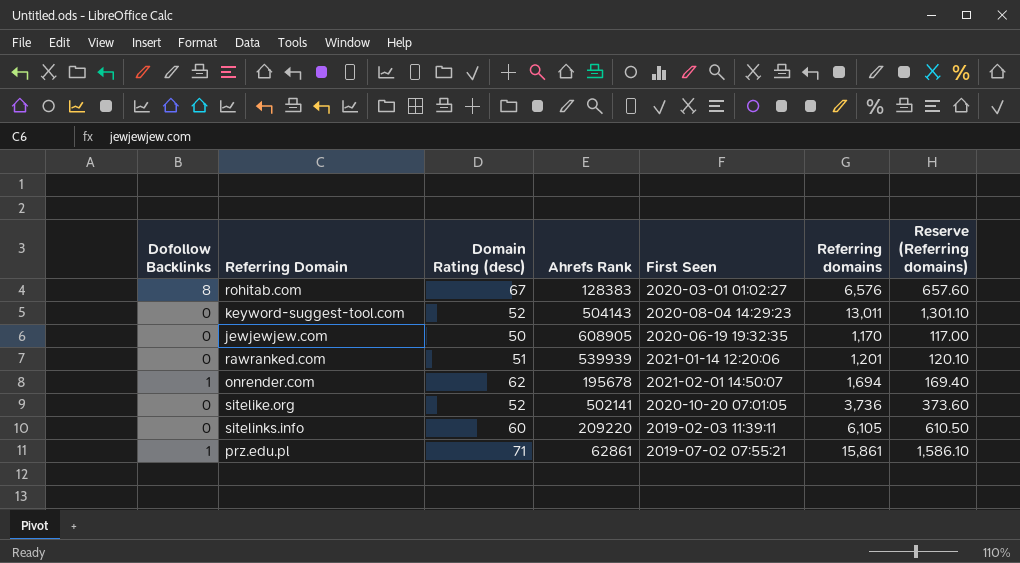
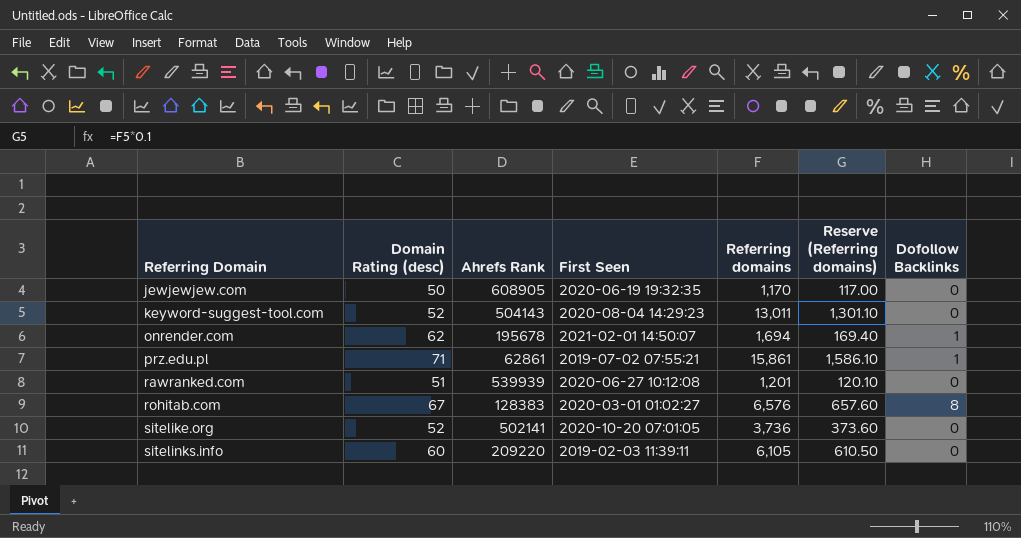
row order: none -> Referring Domain ascending
column Dofollow Backlinks | position: 1 -> 7
rawranked.com | First Seen: 2021-01-14 12:20:06 -> 2020-06-27 10:12:08

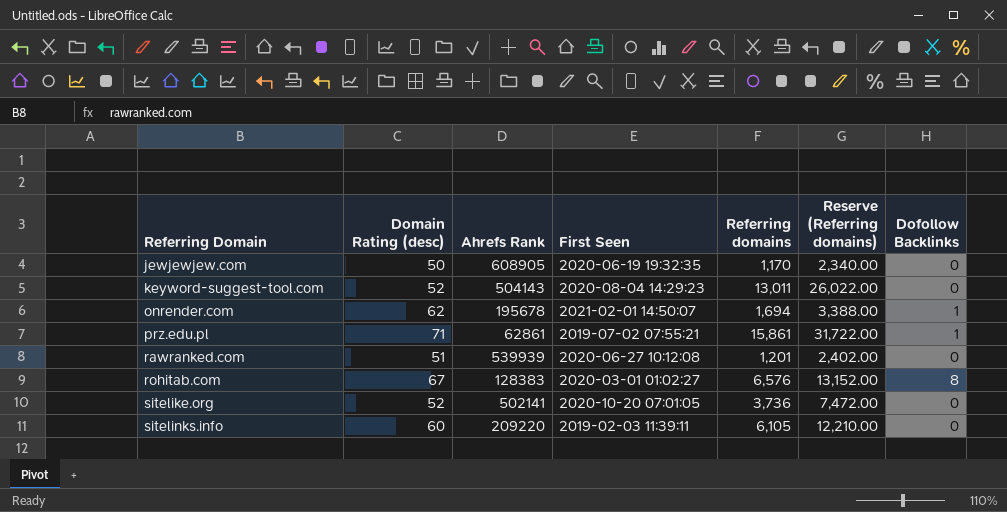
column Reserve (Referring domains) | formula: [Referring domains] * 0.1 -> [Referring domains] * 2

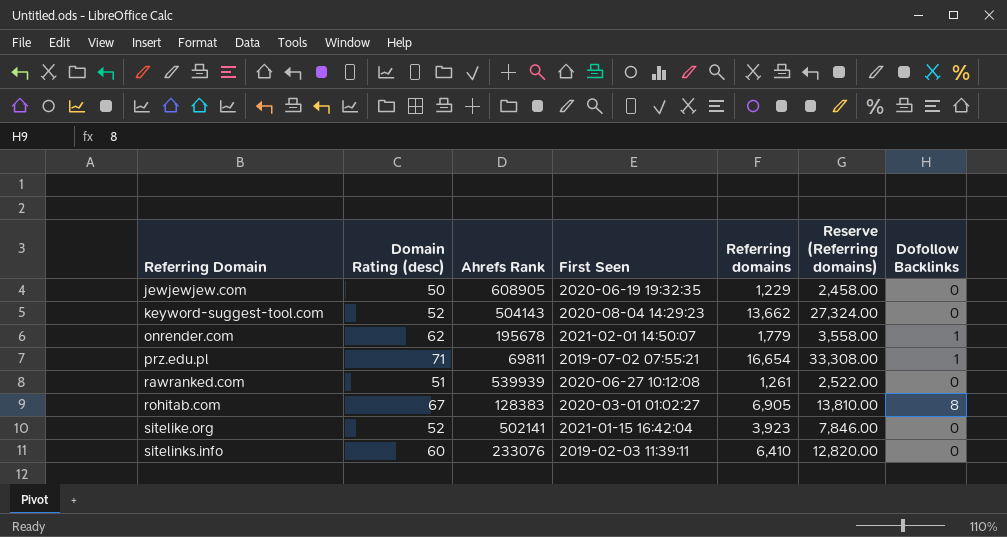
jewjewjew.com | Referring domains: 1,170 -> 1,229
jewjewjew.com | Reserve (Referring domains): 2,340.00 -> 2,458.00
keyword-suggest-tool.com | Referring domains: 13,011 -> 13,662
keyword-suggest-tool.com | Reserve (Referring domains): 26,022.00 -> 27,324.00
onrender.com | Referring domains: 1,694 -> 1,779
onrender.com | Reserve (Referring domains): 3,388.00 -> 3,558.00
prz.edu.pl | Ahrefs Rank: 62861 -> 69811
prz.edu.pl | Referring domains: 15,861 -> 16,654
prz.edu.pl | Reserve (Referring domains): 31,722.00 -> 33,308.00
rawranked.com | Referring domains: 1,201 -> 1,261
rawranked.com | Reserve (Referring domains): 2,402.00 -> 2,522.00
rohitab.com | Referring domains: 6,576 -> 6,905
rohitab.com | Reserve (Referring domains): 13,152.00 -> 13,810.00
sitelike.org | First Seen: 2020-10-20 07:01:05 -> 2021-01-15 16:42:04
sitelike.org | Referring domains: 3,736 -> 3,923
sitelike.org | Reserve (Referring domains): 7,472.00 -> 7,846.00
sitelinks.info | Ahrefs Rank: 209220 -> 233076
sitelinks.info | Referring domains: 6,105 -> 6,410
sitelinks.info | Reserve (Referring domains): 12,210.00 -> 12,820.00

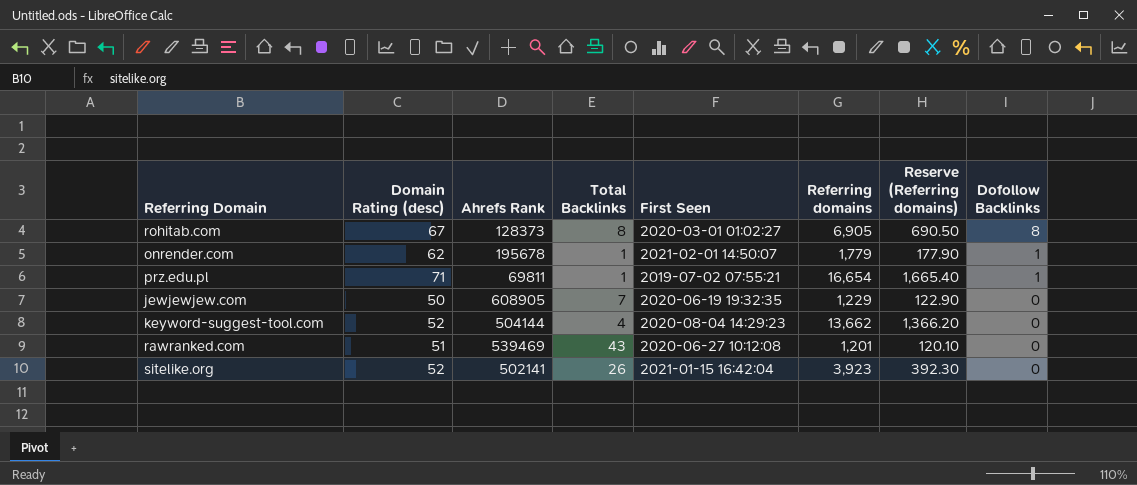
row order: Referring Domain ascending -> Dofollow Backlinks descending
column Total Backlinks | position: none -> 4
column Reserve (Referring domains) | formula: [Referring domains] * 2 -> [Referring domains] * 0.1
row sitelinks.info: 60 | 233076 | 2019-02-03 11:39:11 | 6,410 | 12,820.00 | 0 -> none
rohitab.com | Ahrefs Rank: 128383 -> 128373
keyword-suggest-tool.com | Ahrefs Rank: 504143 -> 504144
rawranked.com | Ahrefs Rank: 539939 -> 539469
rawranked.com | Referring domains: 1,261 -> 1,201

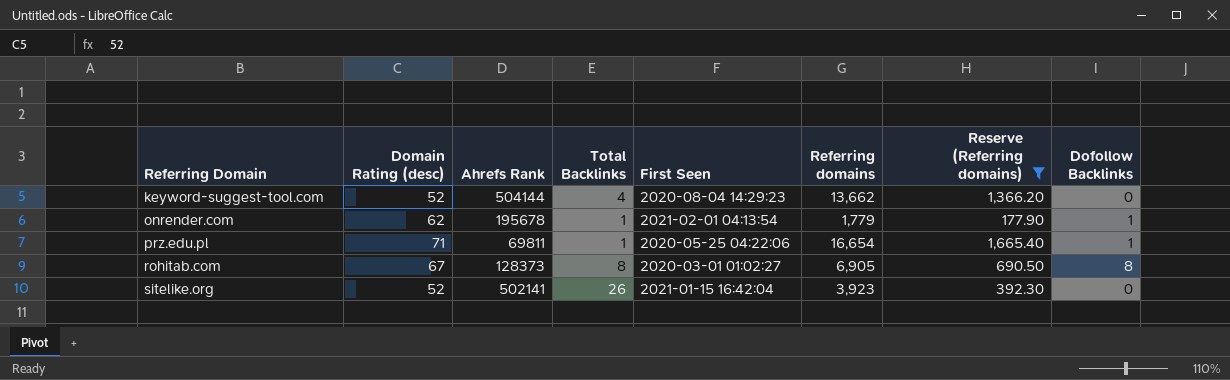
filter: none -> Reserve (Referring domains) >= 177.90
row order: Dofollow Backlinks descending -> Referring Domain ascending
onrender.com | First Seen: 2021-02-01 14:50:07 -> 2021-02-01 04:13:54
prz.edu.pl | First Seen: 2019-07-02 07:55:21 -> 2020-05-25 04:22:06

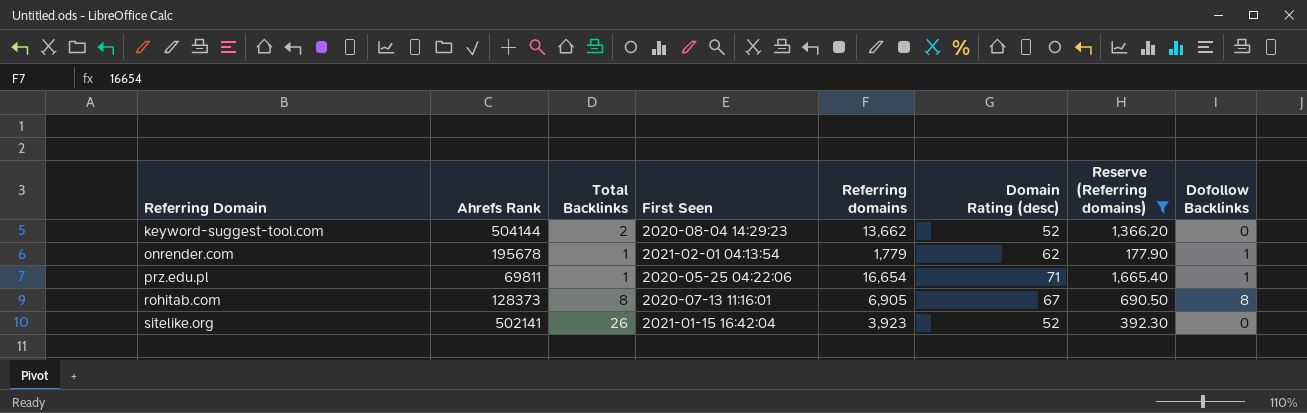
column Domain Rating (desc) | position: 2 -> 6
keyword-suggest-tool.com | Total Backlinks: 4 -> 2
rohitab.com | First Seen: 2020-03-01 01:02:27 -> 2020-07-13 11:16:01

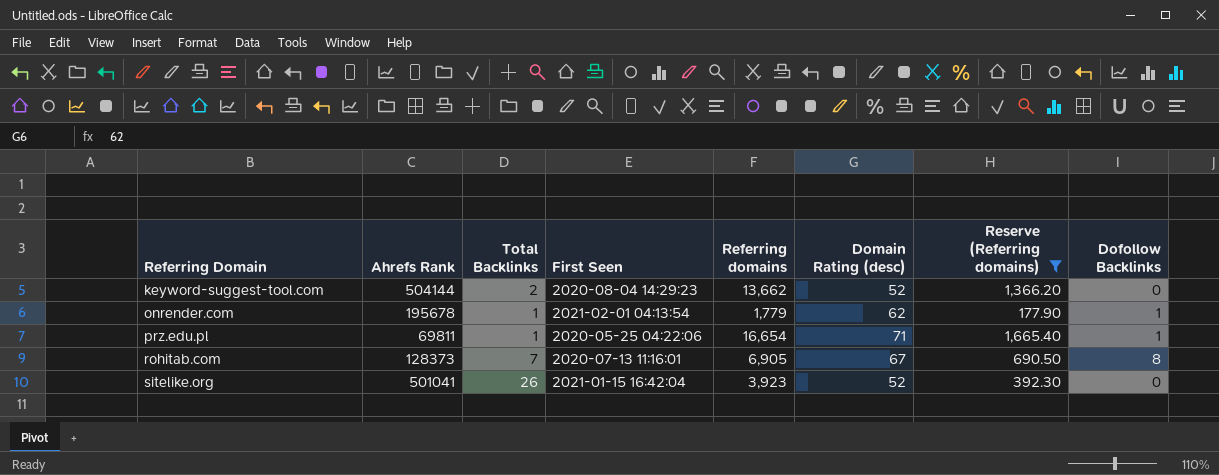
rohitab.com | Total Backlinks: 8 -> 7
sitelike.org | Ahrefs Rank: 502141 -> 501041

